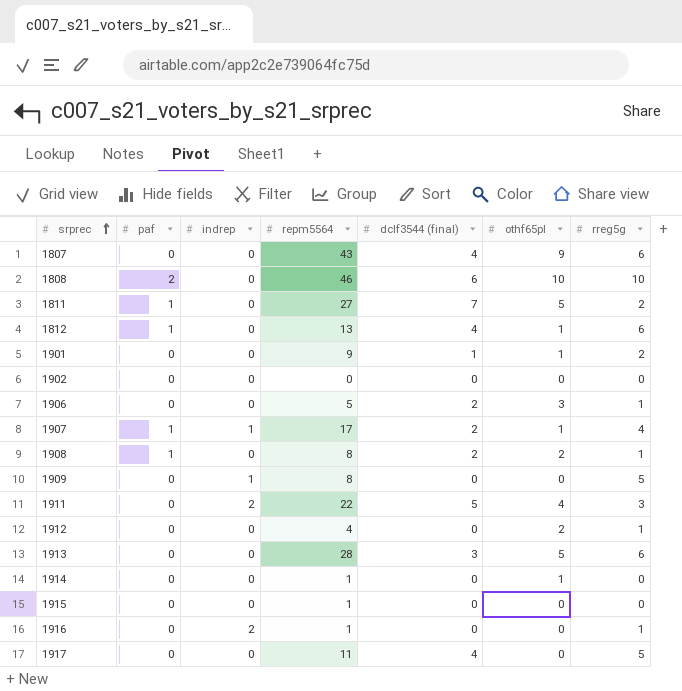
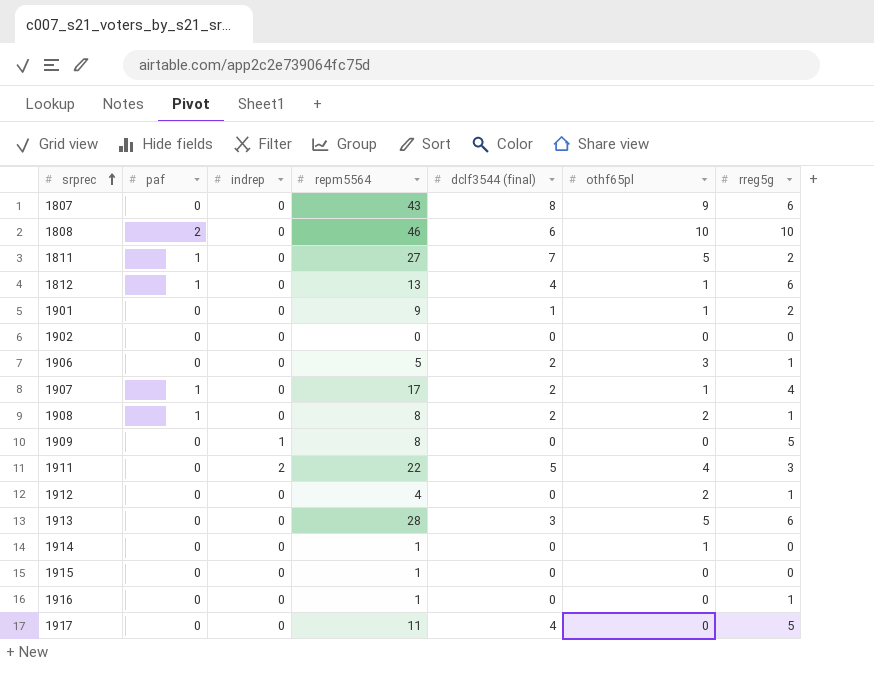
1807 | dclf3544 (final): 4 -> 8
1907 | indrep: 1 -> 0
1916 | indrep: 2 -> 0

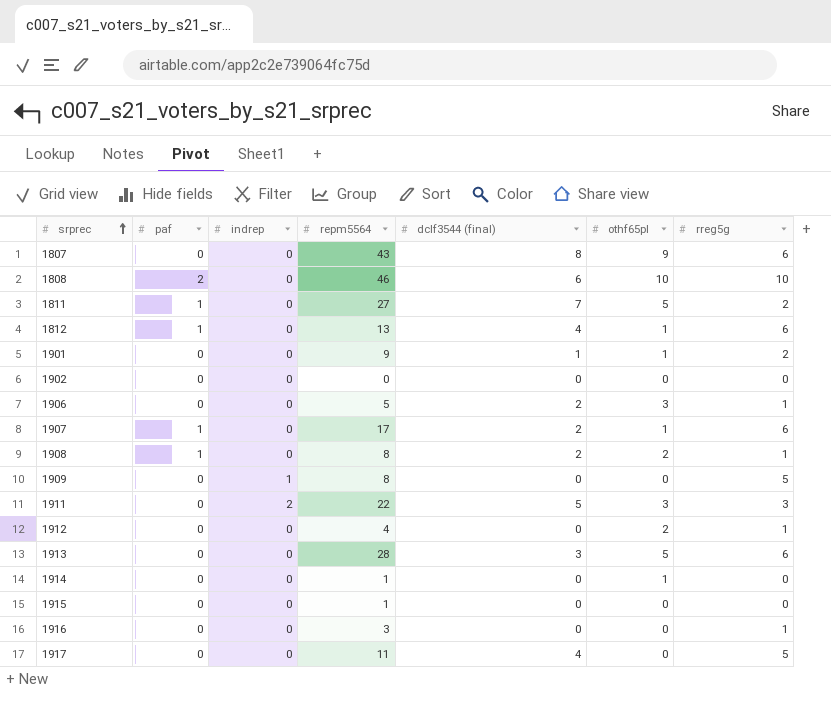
1907 | rreg5g: 4 -> 6
1911 | othf65pl: 4 -> 3
1916 | repm5564: 1 -> 3

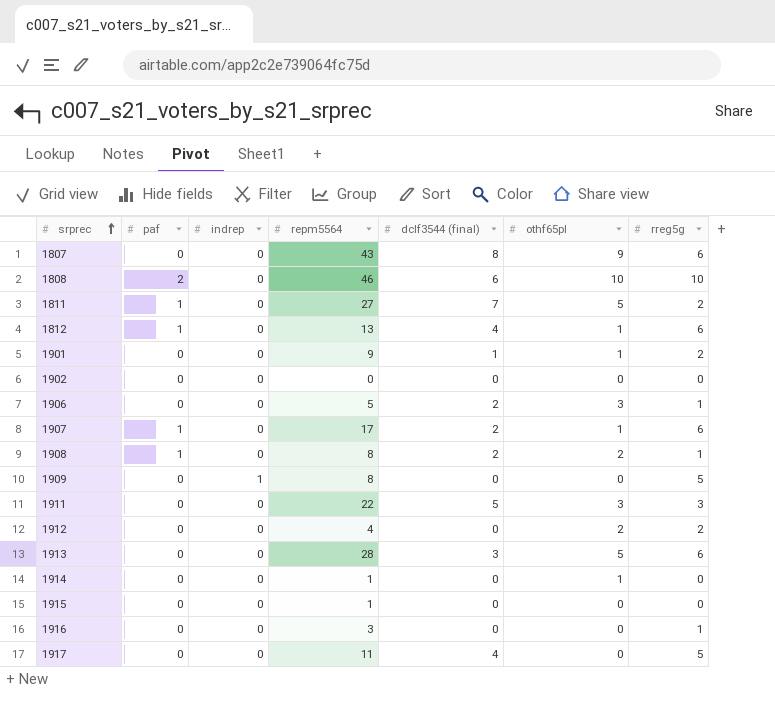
1911 | indrep: 2 -> 0
1912 | rreg5g: 1 -> 2

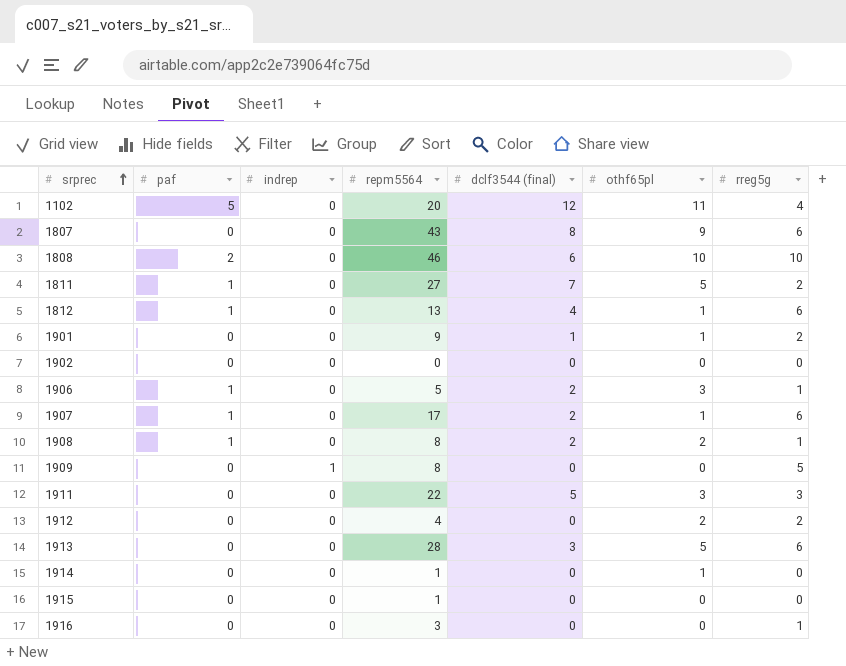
row 1917: 0 | 0 | 11 | 4 | 0 | 5 -> none
row 1102: none -> 5 | 0 | 20 | 12 | 11 | 4
1906 | paf: 0 -> 1

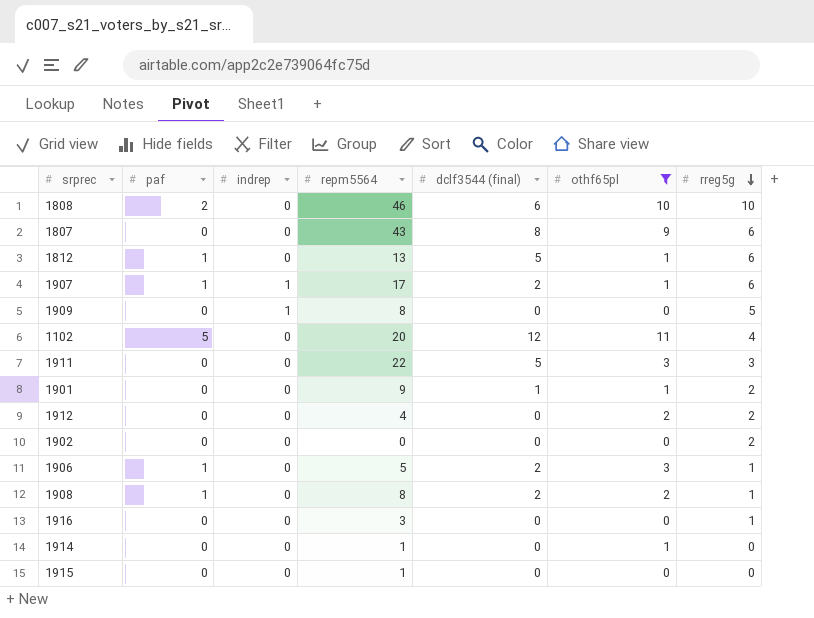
filter: none -> othf65pl != 5
row order: srprec ascending -> rreg5g descending
1812 | dclf3544 (final): 4 -> 5
1907 | indrep: 0 -> 1
1902 | rreg5g: 0 -> 2

